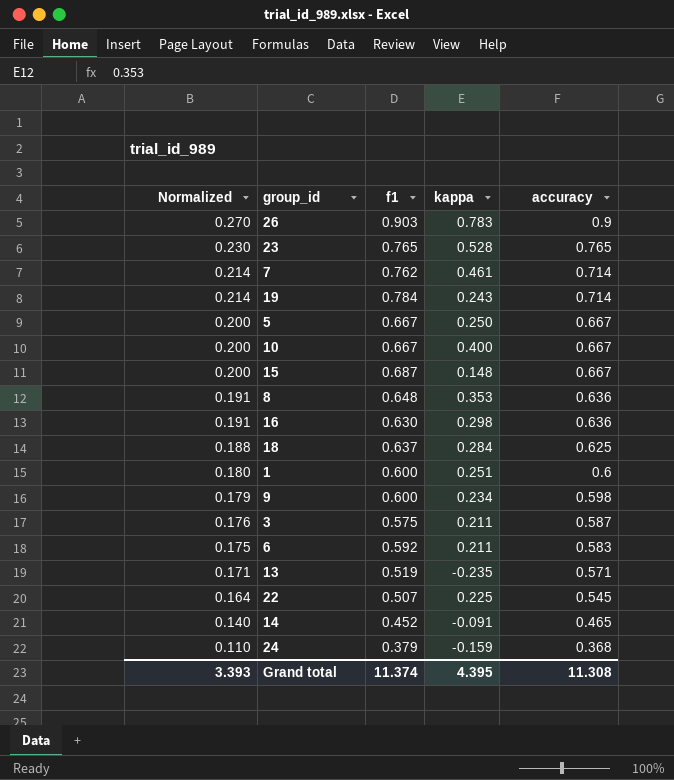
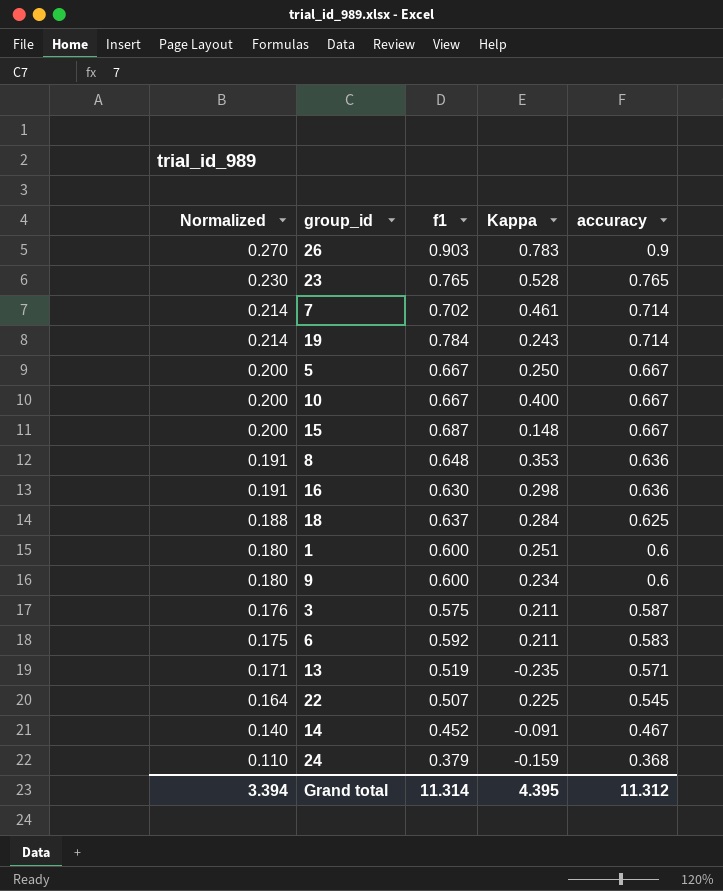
column name: kappa -> Kappa
7 | f1: 0.762 -> 0.702
9 | Normalized: 0.179 -> 0.180
9 | accuracy: 0.598 -> 0.6
14 | accuracy: 0.465 -> 0.467
Grand total | Normalized: 3.393 -> 3.394
Grand total | f1: 11.374 -> 11.314
Grand total | accuracy: 11.308 -> 11.312

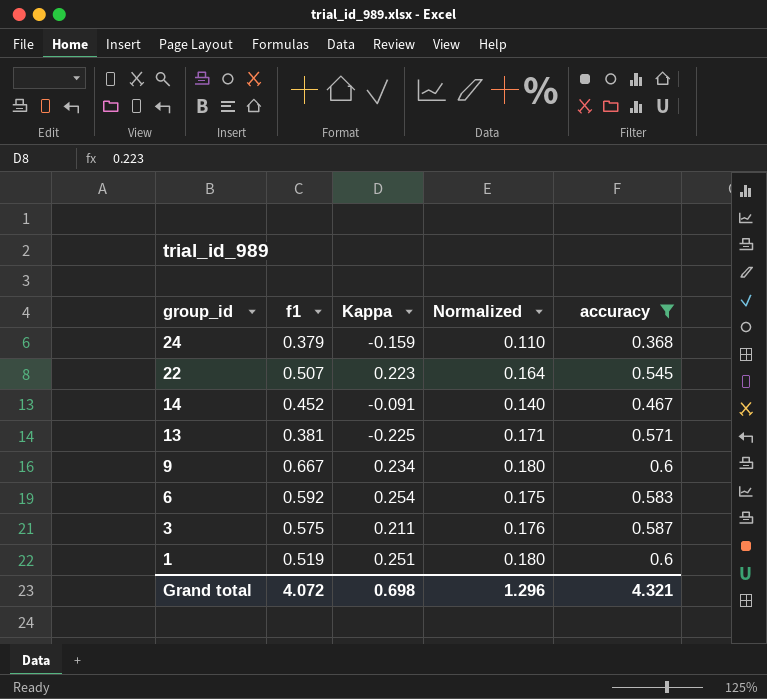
filter: none -> accuracy <= 0.6
row order: Normalized descending -> group_id descending
column Normalized | position: 1 -> 4
22 | Kappa: 0.225 -> 0.223
13 | f1: 0.519 -> 0.381
13 | Kappa: -0.235 -> -0.225
9 | f1: 0.600 -> 0.667
6 | Kappa: 0.211 -> 0.254
1 | f1: 0.600 -> 0.519
Grand total | f1: 11.314 -> 4.072
Grand total | Kappa: 4.395 -> 0.698
Grand total | Normalized: 3.394 -> 1.296
Grand total | accuracy: 11.312 -> 4.321

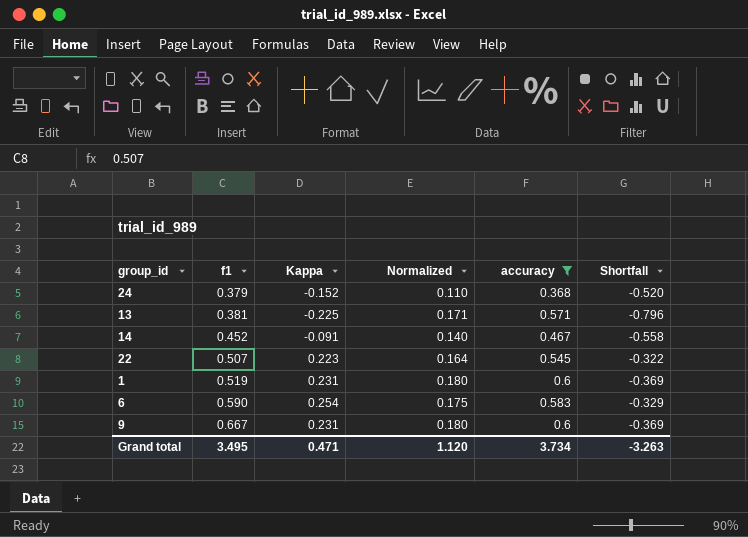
row order: group_id descending -> f1 ascending
column Shortfall | formula: none -> [Kappa] - [accuracy]
row 3: 0.575 | 0.211 | 0.176 | 0.587 -> none
24 | Kappa: -0.159 -> -0.152
1 | Kappa: 0.251 -> 0.231
6 | f1: 0.592 -> 0.590
9 | Kappa: 0.234 -> 0.231
Grand total | f1: 4.072 -> 3.495
Grand total | Kappa: 0.698 -> 0.471
Grand total | Normalized: 1.296 -> 1.120
Grand total | accuracy: 4.321 -> 3.734

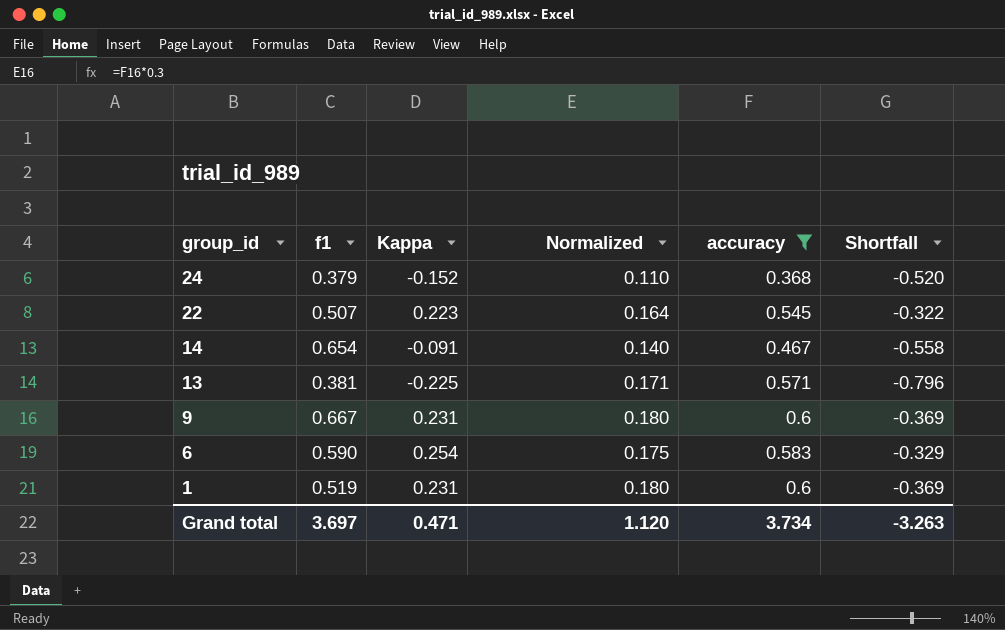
row order: f1 ascending -> group_id descending
14 | f1: 0.452 -> 0.654
Grand total | f1: 3.495 -> 3.697

